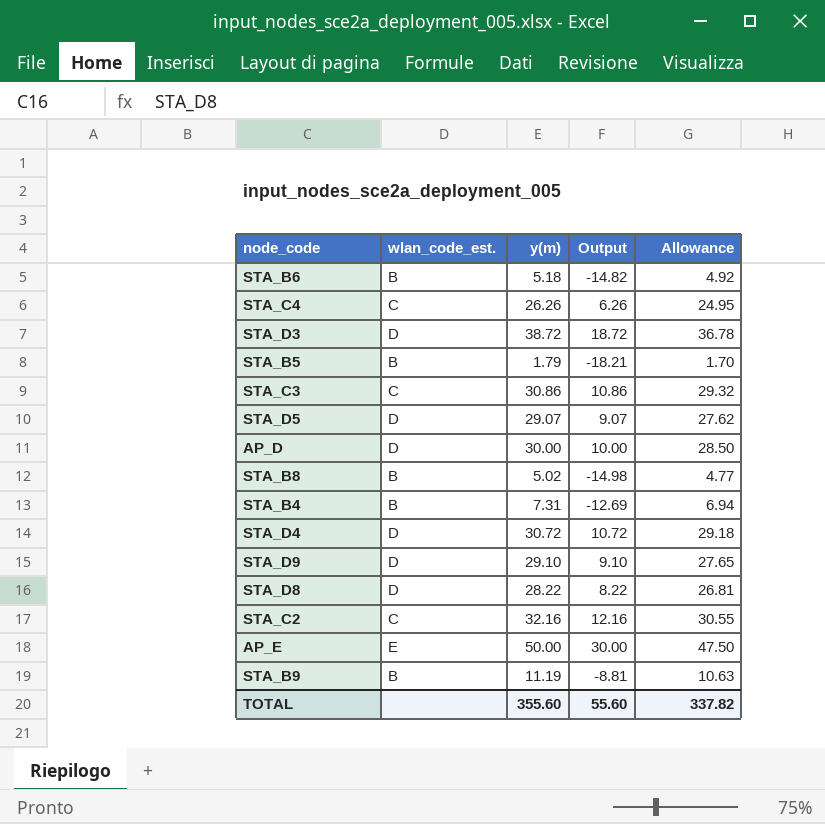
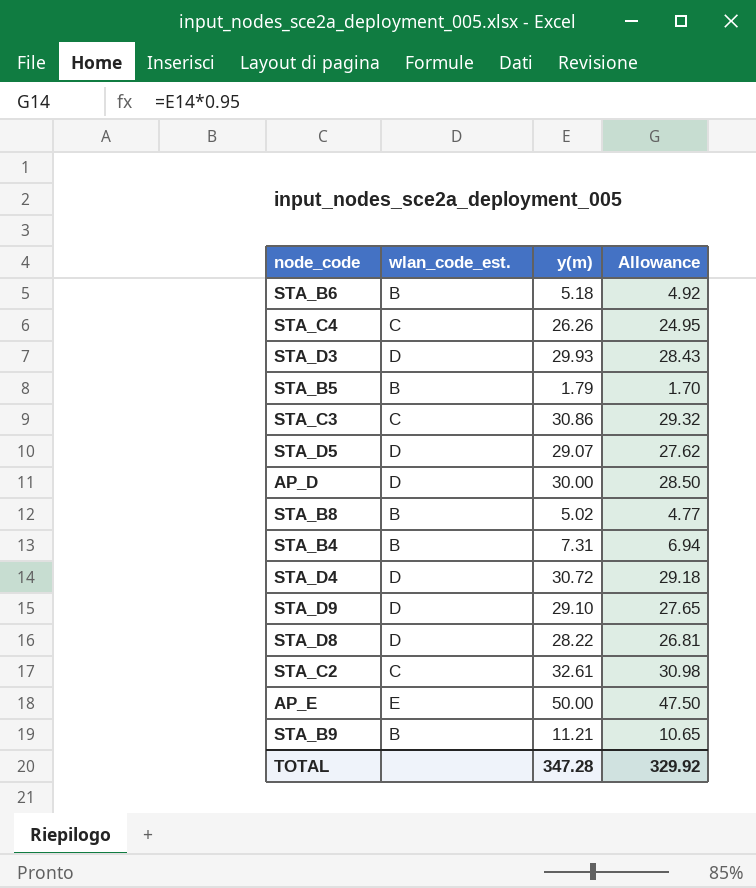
column Output | formula: [y(m)] - 20 -> none
STA_D3 | y(m): 38.72 -> 29.93
STA_D3 | Allowance: 36.78 -> 28.43
STA_C2 | y(m): 32.16 -> 32.61
STA_C2 | Allowance: 30.55 -> 30.98
STA_B9 | y(m): 11.19 -> 11.21
STA_B9 | Allowance: 10.63 -> 10.65
TOTAL | y(m): 355.60 -> 347.28
TOTAL | Allowance: 337.82 -> 329.92

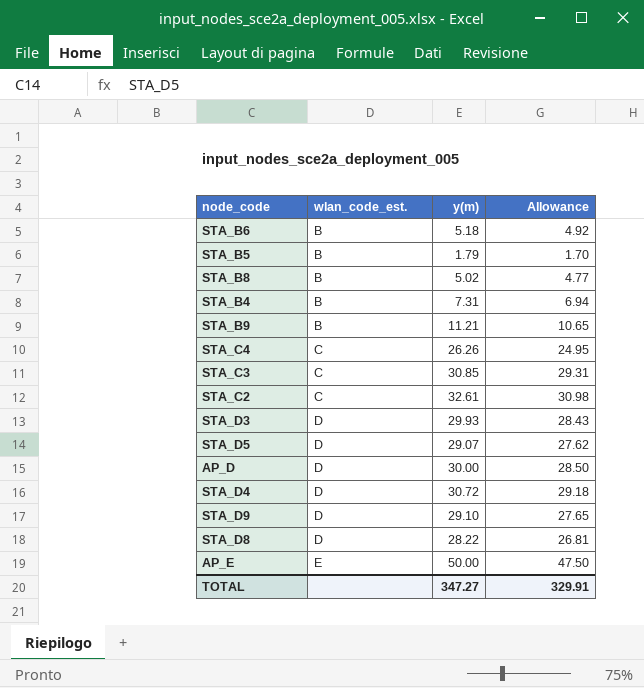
row order: none -> wlan_code_est. ascending
STA_C3 | y(m): 30.86 -> 30.85
STA_C3 | Allowance: 29.32 -> 29.31
TOTAL | y(m): 347.28 -> 347.27
TOTAL | Allowance: 329.92 -> 329.91

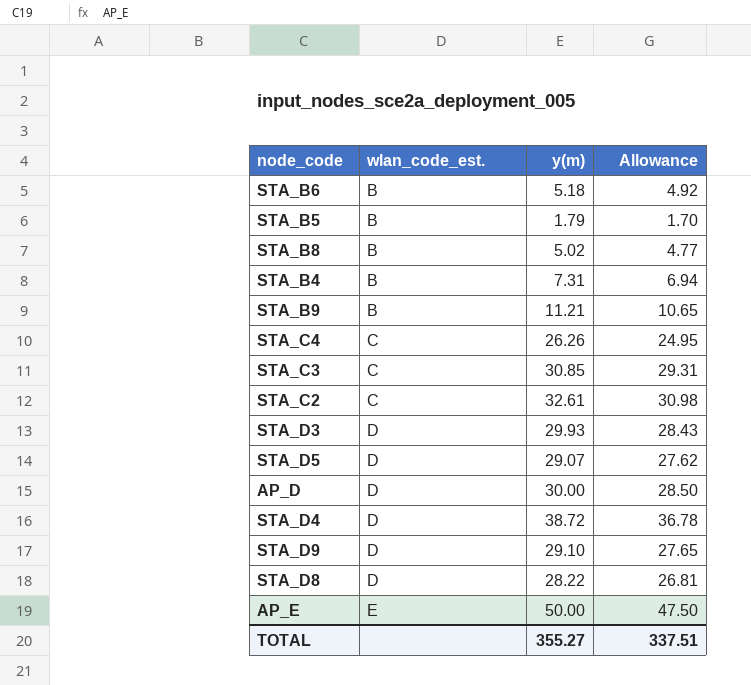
STA_D4 | y(m): 30.72 -> 38.72
STA_D4 | Allowance: 29.18 -> 36.78
TOTAL | y(m): 347.27 -> 355.27
TOTAL | Allowance: 329.91 -> 337.51

